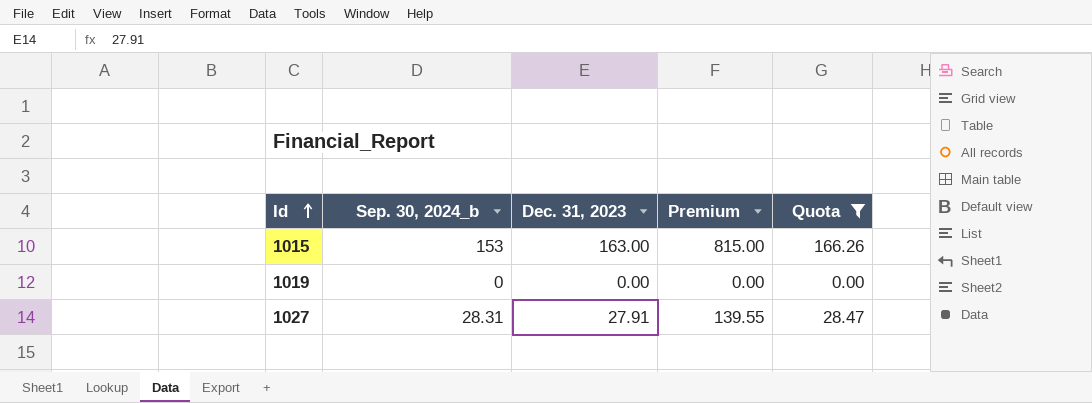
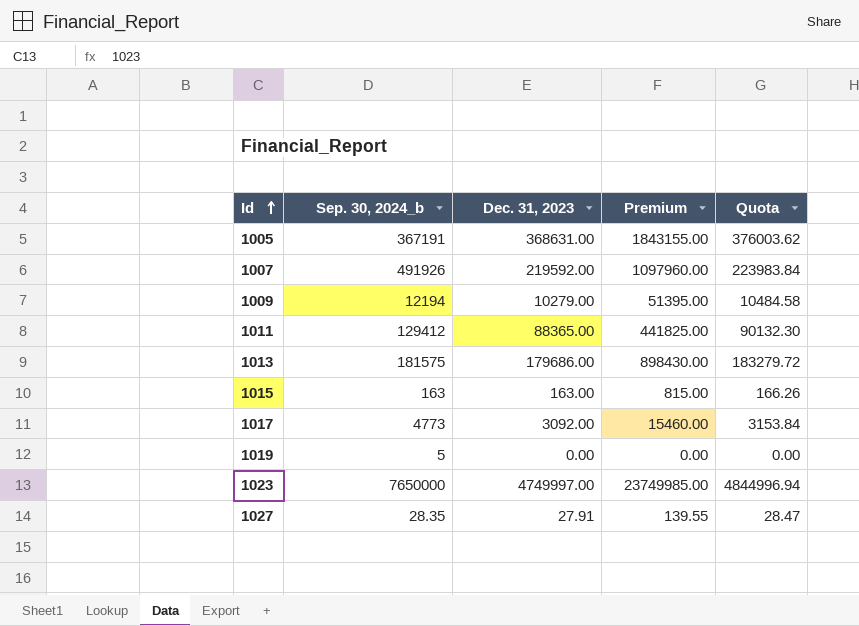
filter: Quota <= 166.26 -> none
1015 | Sep. 30, 2024_b: 153 -> 163
1019 | Sep. 30, 2024_b: 0 -> 5
1027 | Sep. 30, 2024_b: 28.31 -> 28.35

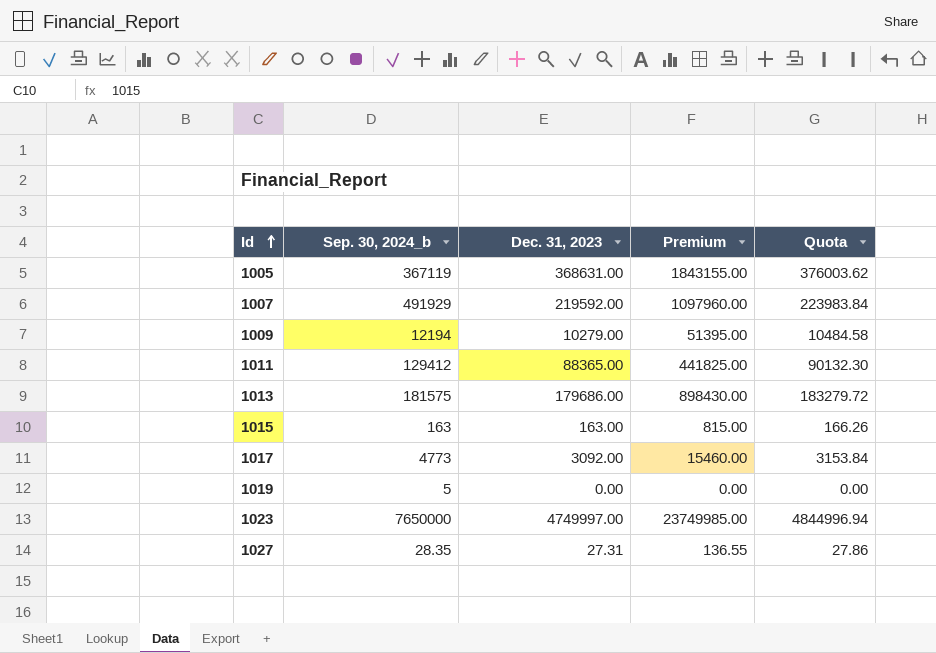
1005 | Sep. 30, 2024_b: 367191 -> 367119
1007 | Sep. 30, 2024_b: 491926 -> 491929
1027 | Dec. 31, 2023: 27.91 -> 27.31
1027 | Premium: 139.55 -> 136.55
1027 | Quota: 28.47 -> 27.86

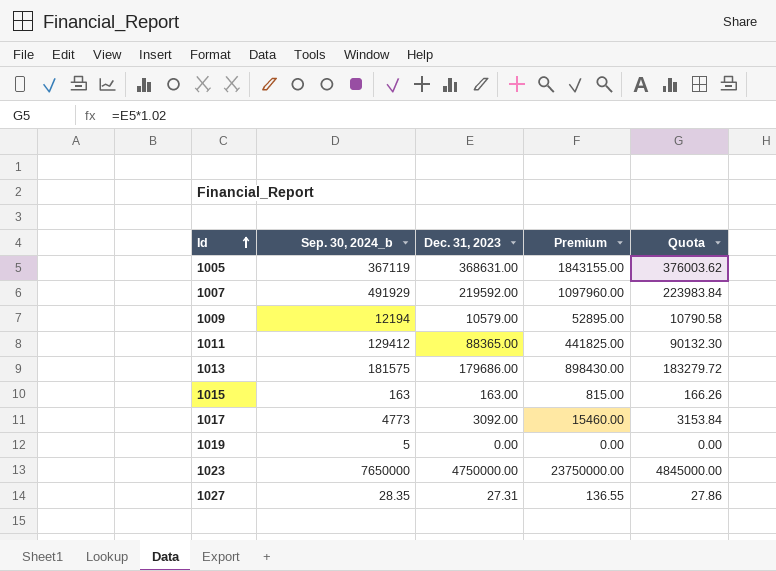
1009 | Dec. 31, 2023: 10279.00 -> 10579.00
1009 | Premium: 51395.00 -> 52895.00
1009 | Quota: 10484.58 -> 10790.58
1023 | Dec. 31, 2023: 4749997.00 -> 4750000.00
1023 | Premium: 23749985.00 -> 23750000.00
1023 | Quota: 4844996.94 -> 4845000.00

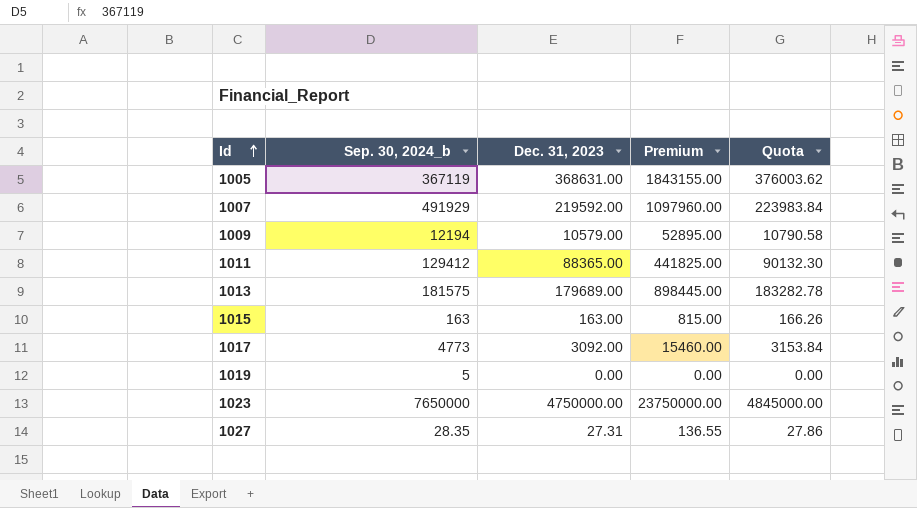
1013 | Dec. 31, 2023: 179686.00 -> 179689.00
1013 | Premium: 898430.00 -> 898445.00
1013 | Quota: 183279.72 -> 183282.78

